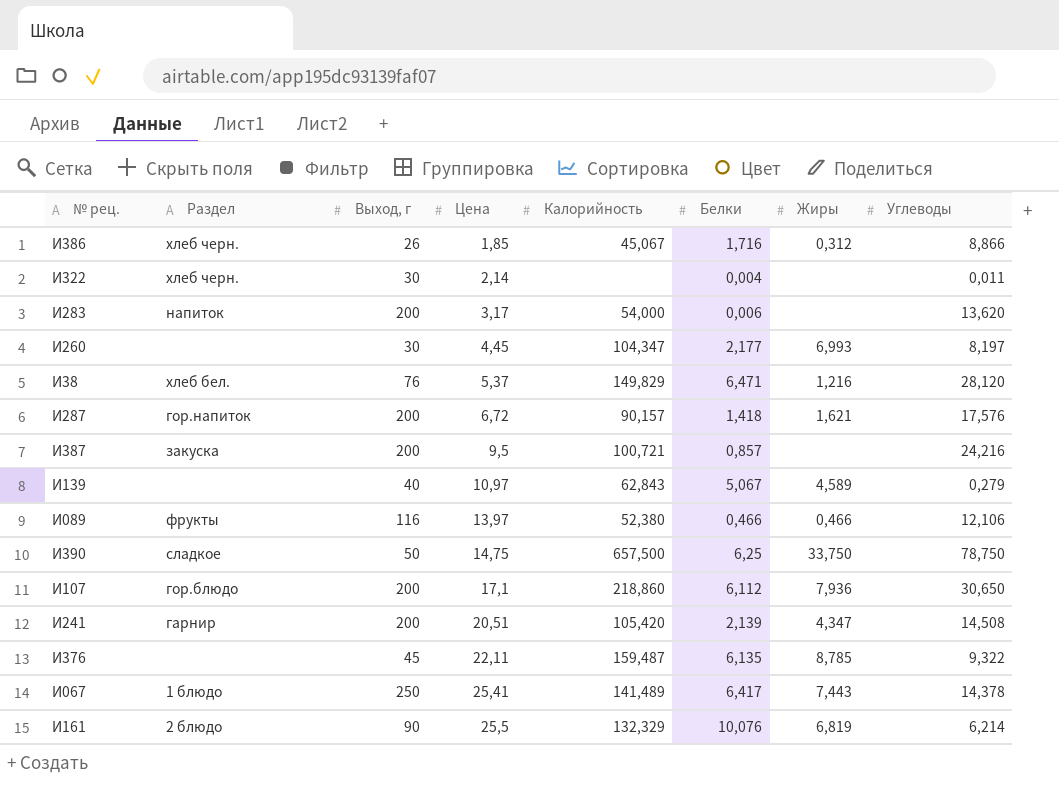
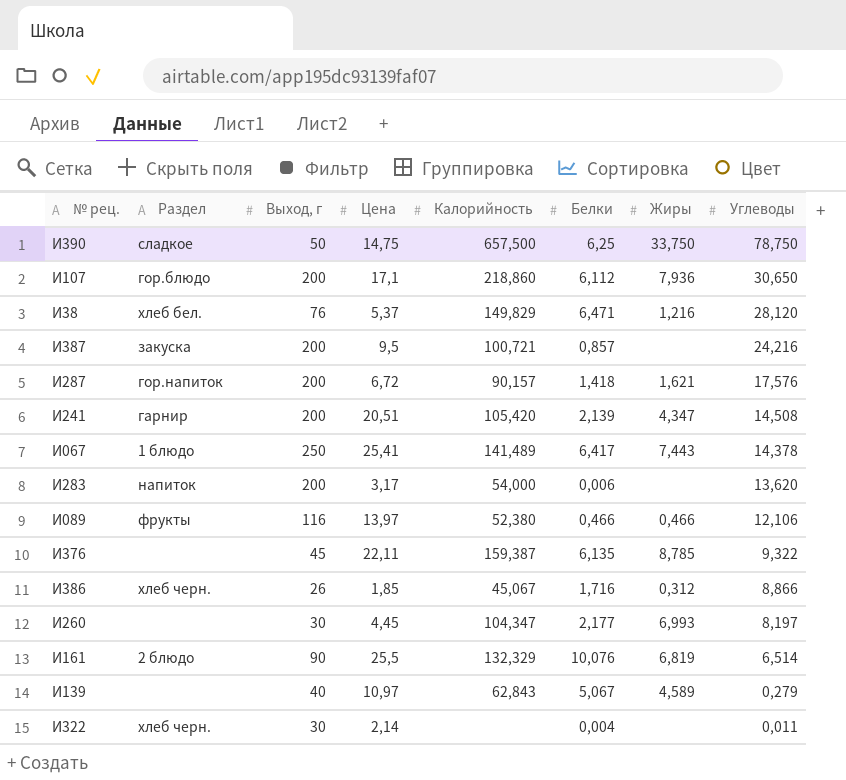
row order: Цена ascending -> Углеводы descending
И376 | Калорийность: 159,487 -> 159,387
И161 | Углеводы: 6,214 -> 6,514

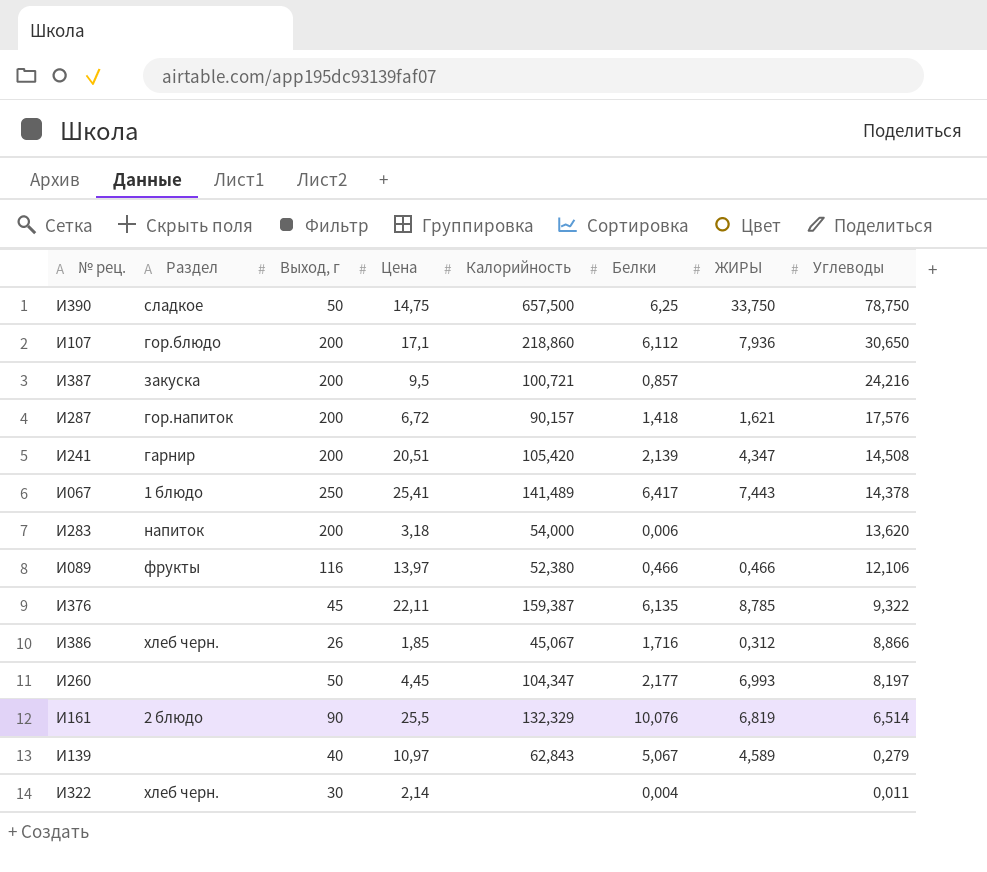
column name: Жиры -> ЖИРЫ
row И38: хлеб бел. | 76 | 5,37 | 149,829 | 6,471 | 1,216 | 28,120 -> none
И283 | Цена: 3,17 -> 3,18
И260 | Выход, г: 30 -> 50

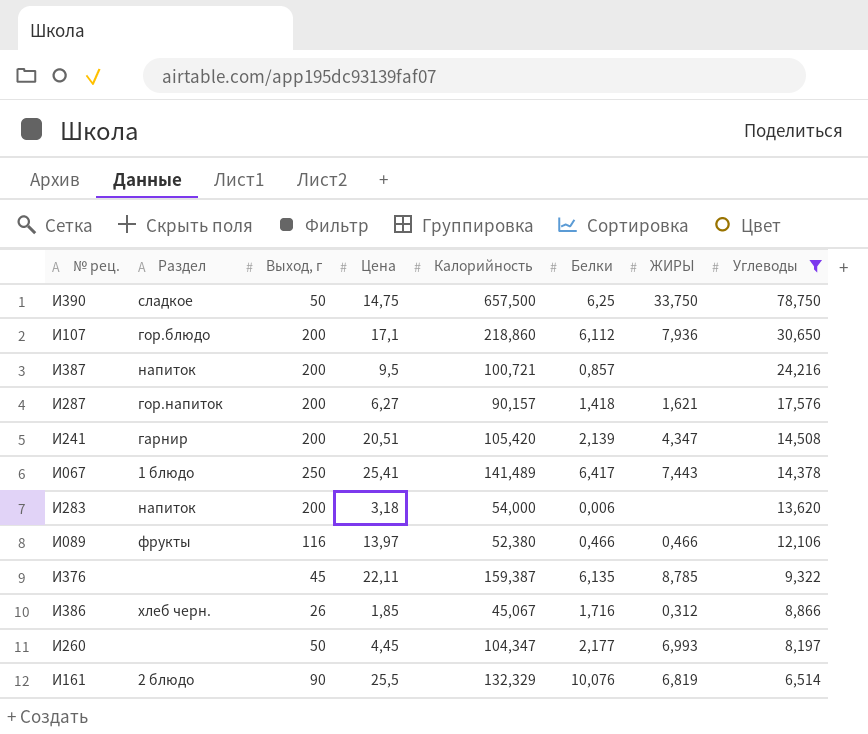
filter: none -> Углеводы >= 6,514
И387 | Раздел: закуска -> напиток
И287 | Цена: 6,72 -> 6,27

